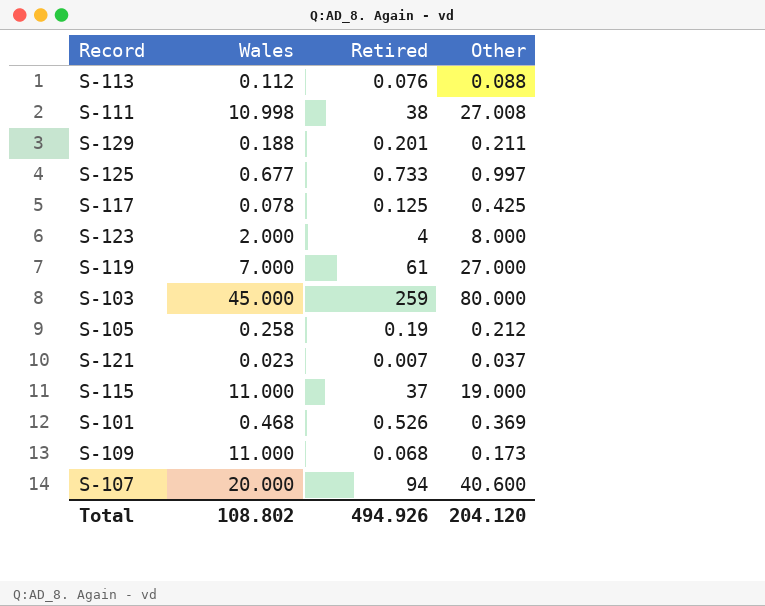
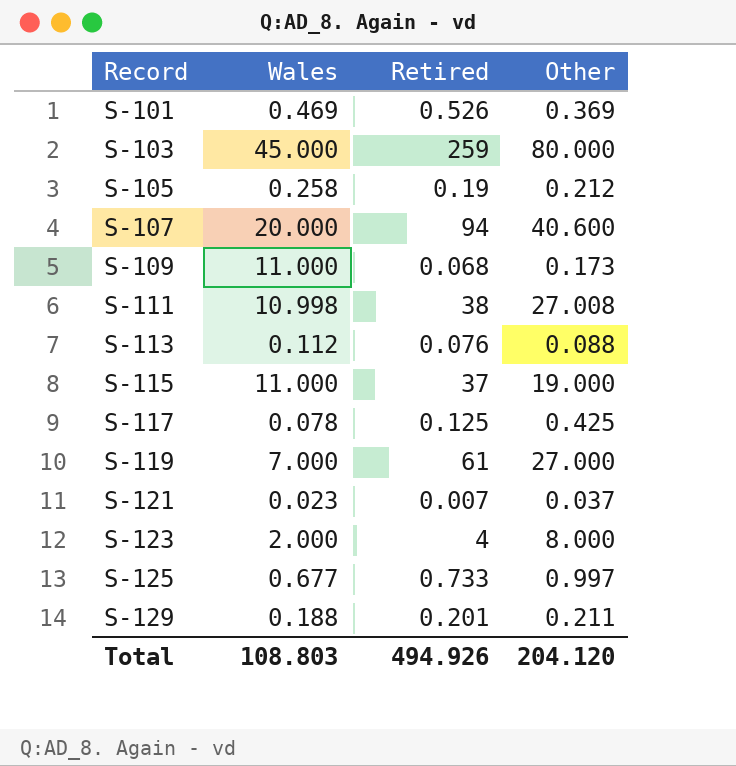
row order: none -> Record ascending
S-101 | Wales: 0.468 -> 0.469
Total | Wales: 108.802 -> 108.803

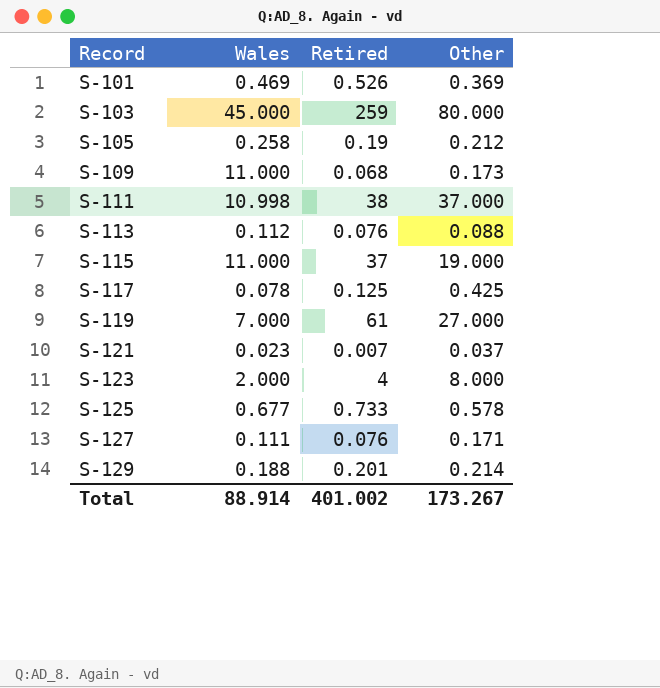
row S-107: 20.000 | 94 | 40.600 -> none
S-111 | Other: 27.008 -> 37.000
S-125 | Other: 0.997 -> 0.578
row S-127: none -> 0.111 | 0.076 | 0.171
S-129 | Other: 0.211 -> 0.214
Total | Wales: 108.803 -> 88.914
Total | Retired: 494.926 -> 401.002
Total | Other: 204.120 -> 173.267

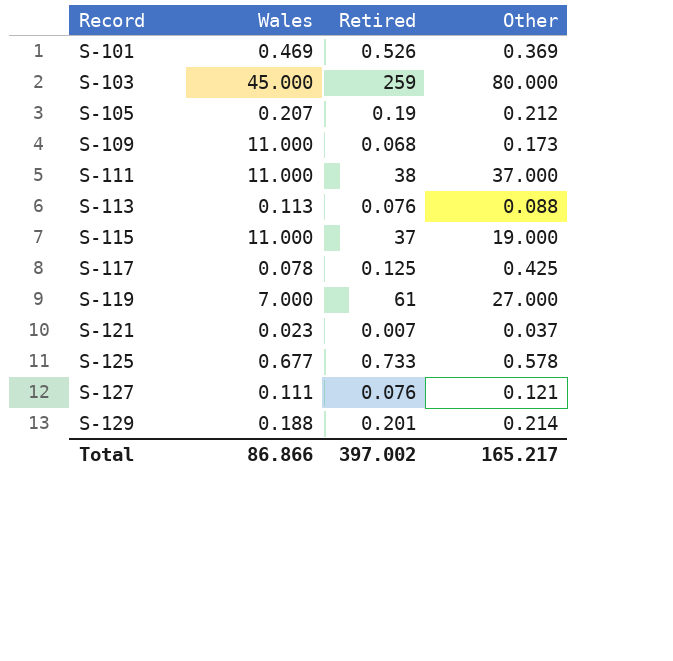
row S-123: 2.000 | 4 | 8.000 -> none
S-105 | Wales: 0.258 -> 0.207
S-111 | Wales: 10.998 -> 11.000
S-113 | Wales: 0.112 -> 0.113
S-127 | Other: 0.171 -> 0.121
Total | Wales: 88.914 -> 86.866
Total | Retired: 401.002 -> 397.002
Total | Other: 173.267 -> 165.217

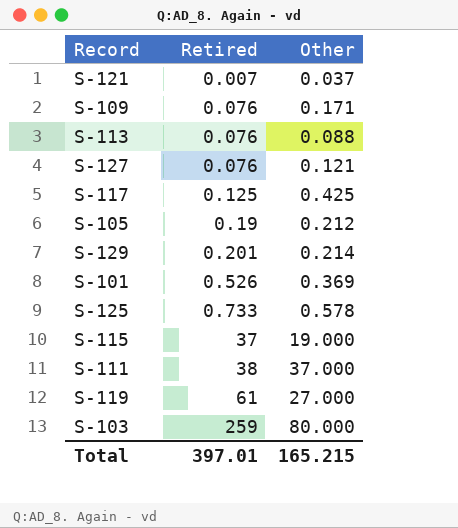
row order: Record ascending -> Retired ascending
column Wales | position: 2 -> none
S-109 | Retired: 0.068 -> 0.076
S-109 | Other: 0.173 -> 0.171
Total | Retired: 397.002 -> 397.01
Total | Other: 165.217 -> 165.215

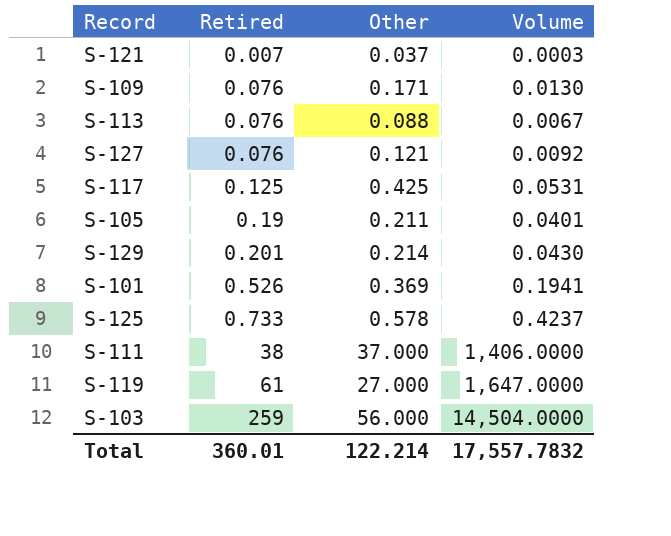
column Volume | formula: none -> [Retired] * [Other]
row S-115: 37 | 19.000 -> none
S-105 | Other: 0.212 -> 0.211
S-103 | Other: 80.000 -> 56.000
Total | Retired: 397.01 -> 360.01
Total | Other: 165.215 -> 122.214

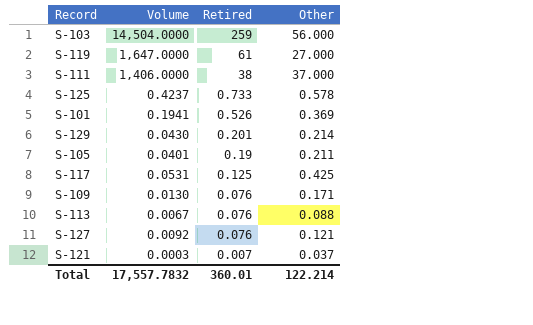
row order: Retired ascending -> Retired descending
column Volume | position: 4 -> 2

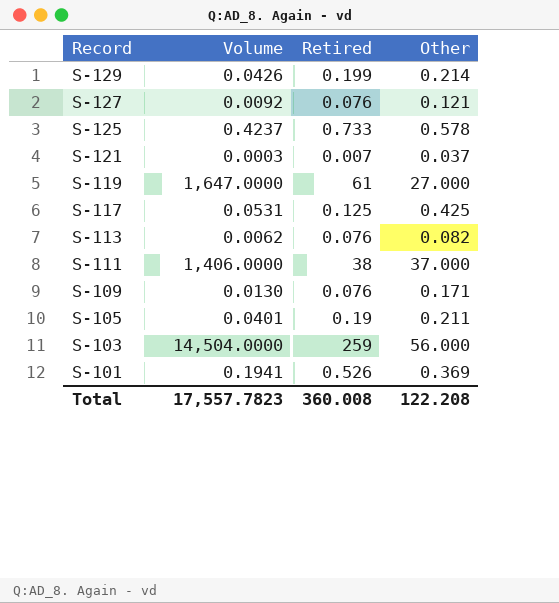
row order: Retired descending -> Record descending
S-129 | Volume: 0.0430 -> 0.0426
S-129 | Retired: 0.201 -> 0.199
S-113 | Volume: 0.0067 -> 0.0062
S-113 | Other: 0.088 -> 0.082
Total | Volume: 17,557.7832 -> 17,557.7823
Total | Retired: 360.01 -> 360.008
Total | Other: 122.214 -> 122.208

